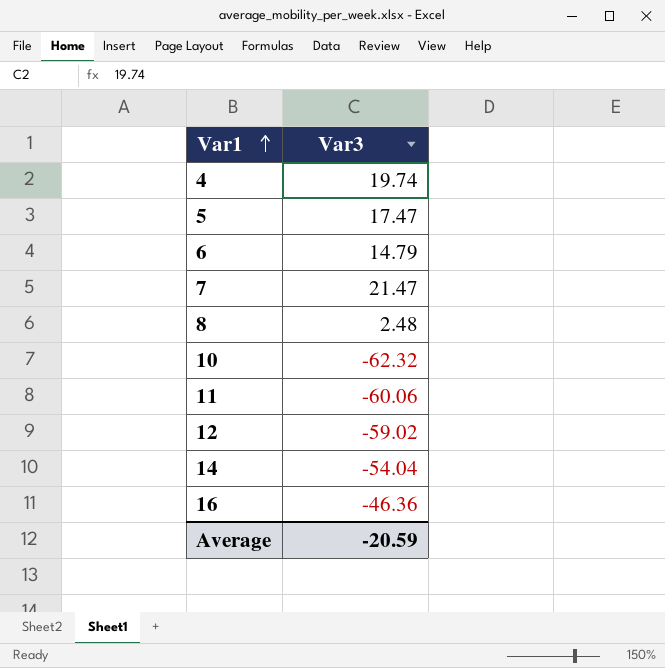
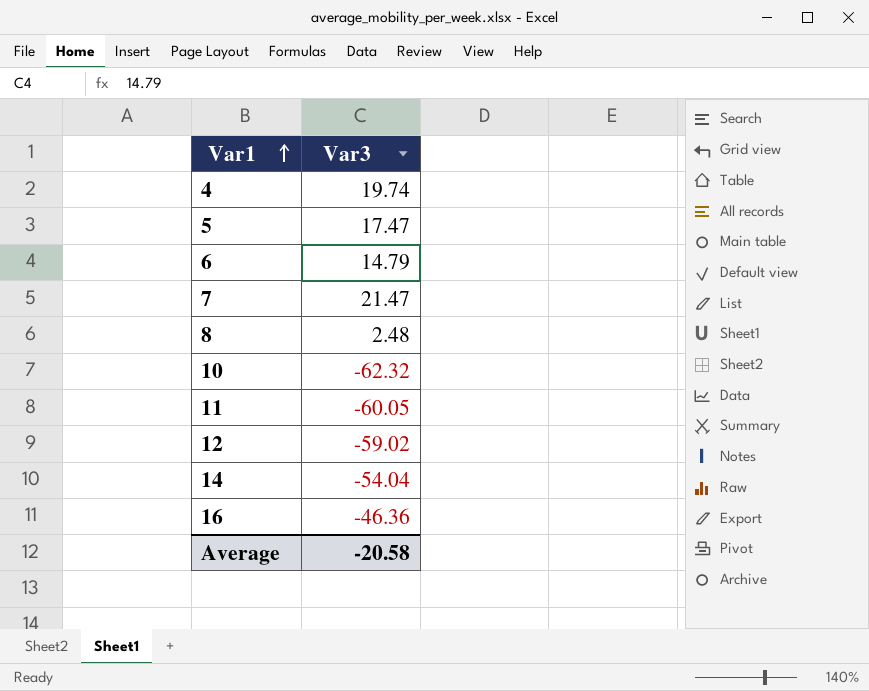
11 | Var3: -60.06 -> -60.05
Average | Var3: -20.59 -> -20.58

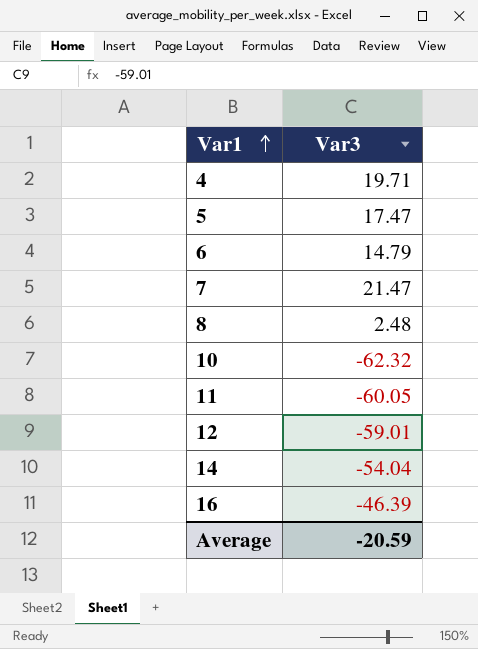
4 | Var3: 19.74 -> 19.71
12 | Var3: -59.02 -> -59.01
16 | Var3: -46.36 -> -46.39
Average | Var3: -20.58 -> -20.59

